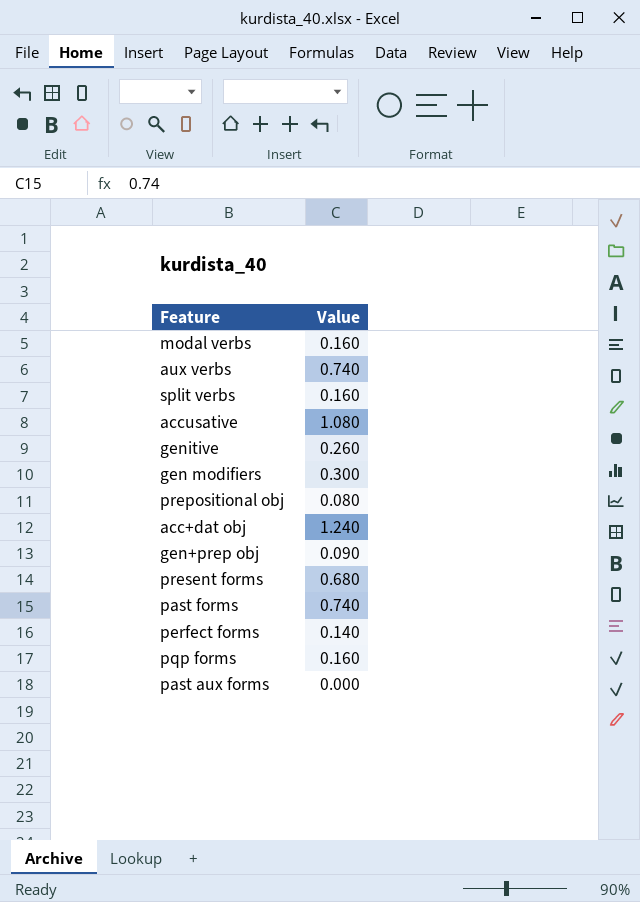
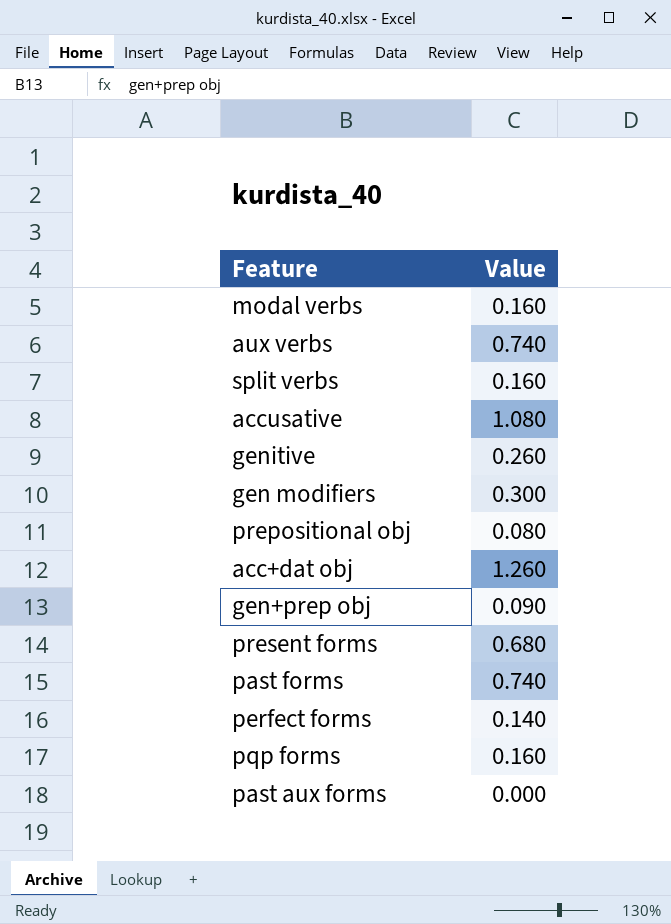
acc+dat obj | Value: 1.240 -> 1.260

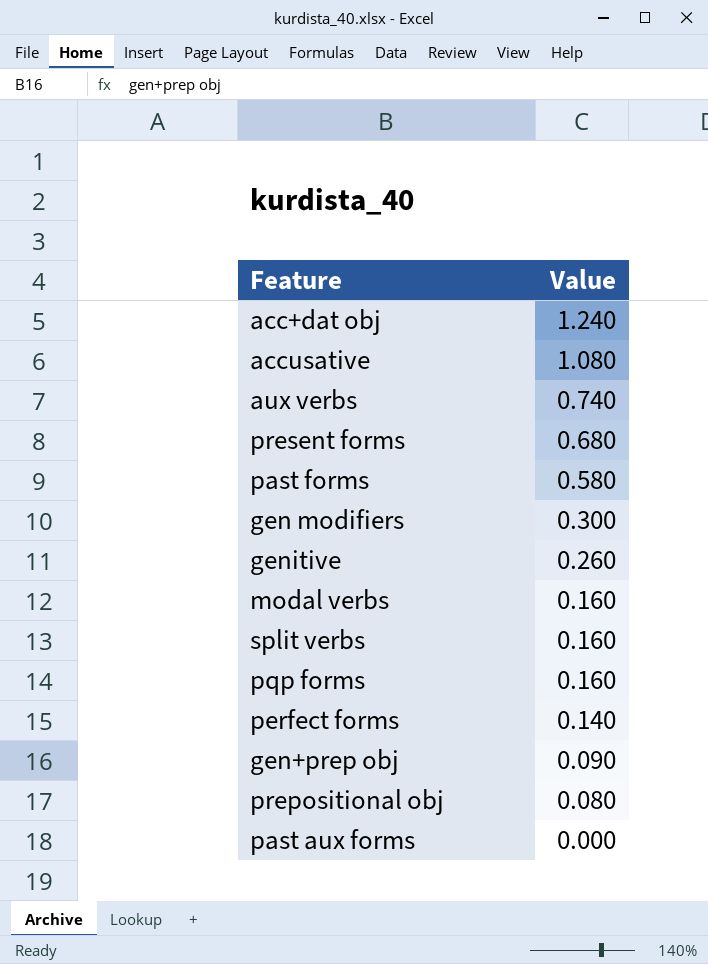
row order: none -> Value descending
acc+dat obj | Value: 1.260 -> 1.240
past forms | Value: 0.740 -> 0.580

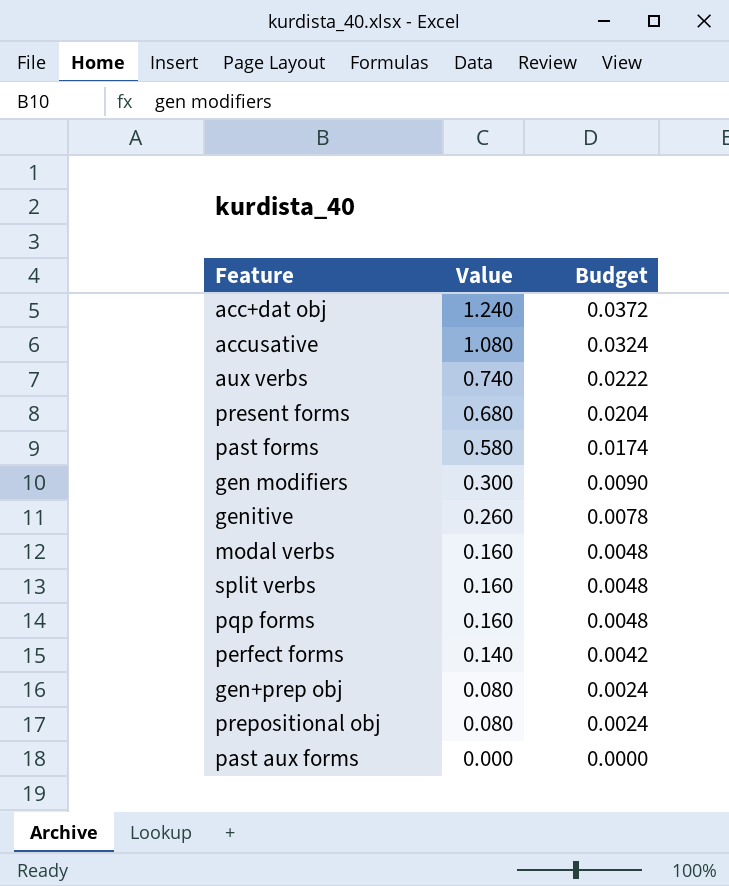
column Budget | formula: none -> [Value] * 0.03
gen+prep obj | Value: 0.090 -> 0.080

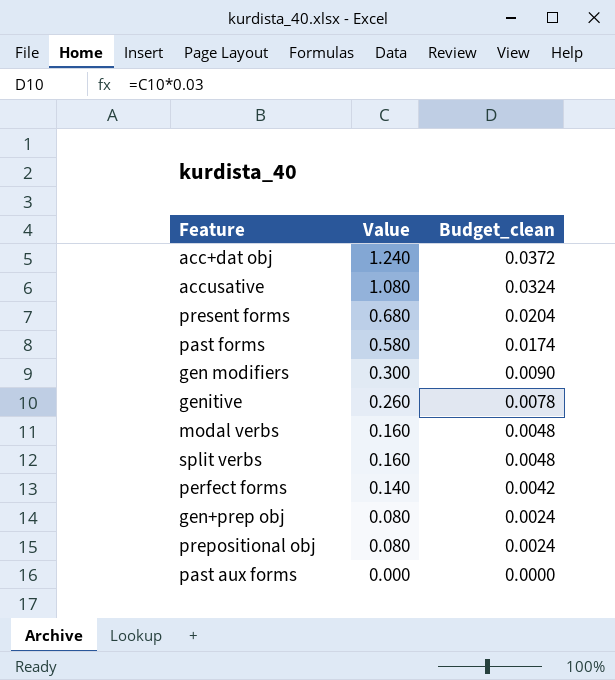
column name: Budget -> Budget_clean
row aux verbs: 0.740 | 0.0222 -> none
row pqp forms: 0.160 | 0.0048 -> none

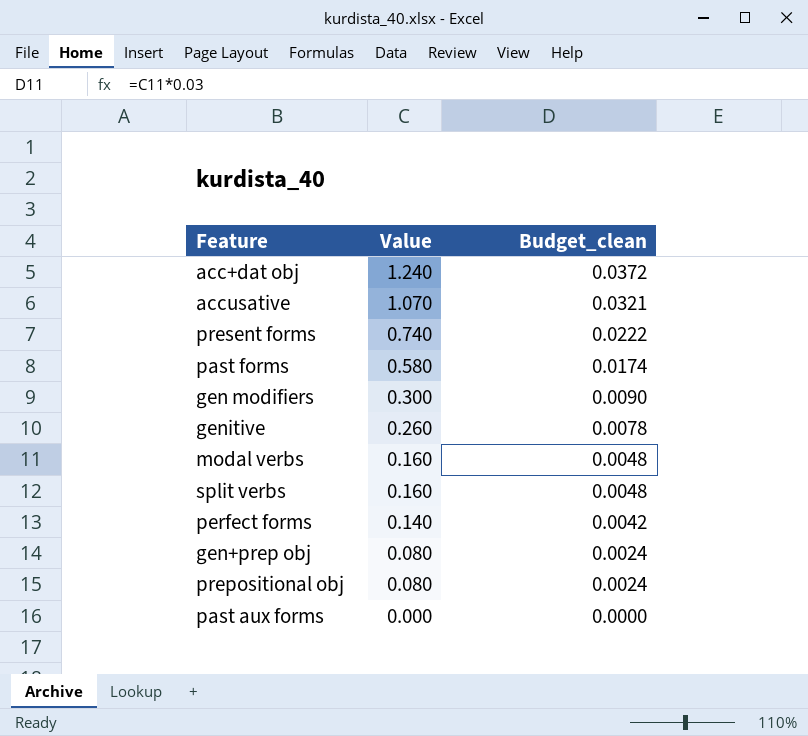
accusative | Value: 1.080 -> 1.070
accusative | Budget_clean: 0.0324 -> 0.0321
present forms | Value: 0.680 -> 0.740
present forms | Budget_clean: 0.0204 -> 0.0222

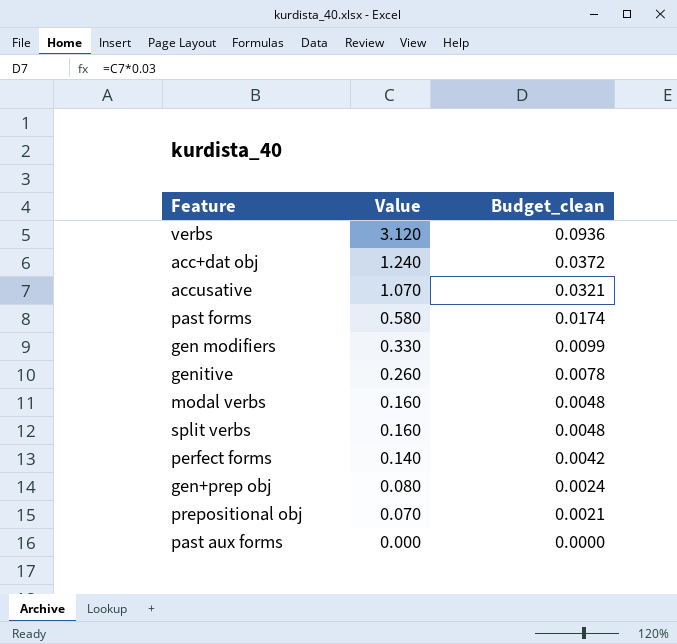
row present forms: 0.740 | 0.0222 -> none
row verbs: none -> 3.120 | 0.0936
gen modifiers | Value: 0.300 -> 0.330
gen modifiers | Budget_clean: 0.0090 -> 0.0099
prepositional obj | Value: 0.080 -> 0.070
prepositional obj | Budget_clean: 0.0024 -> 0.0021

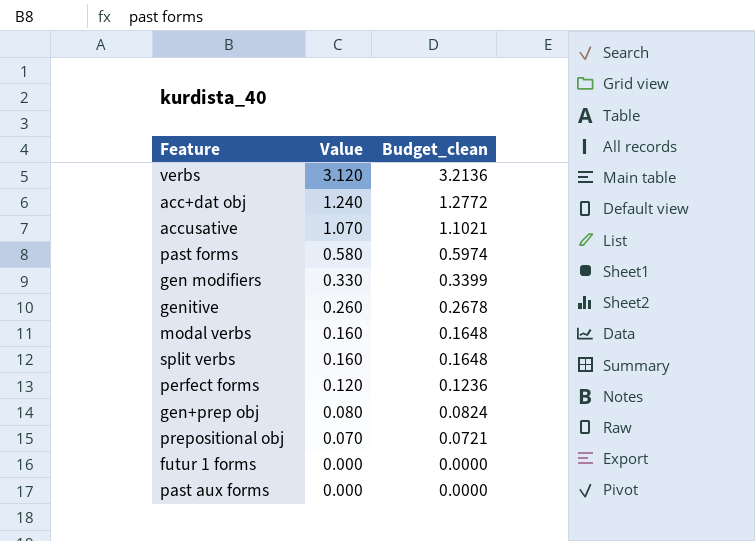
column Budget_clean | formula: [Value] * 0.03 -> [Value] * 1.03
perfect forms | Value: 0.140 -> 0.120
row futur 1 forms: none -> 0.000 | 0.0000

